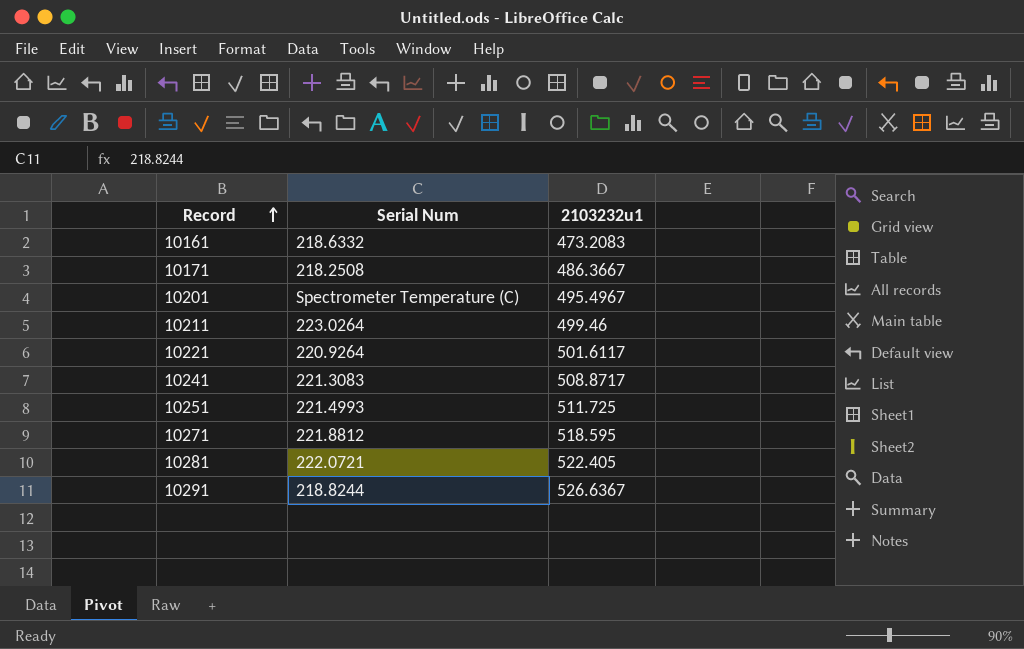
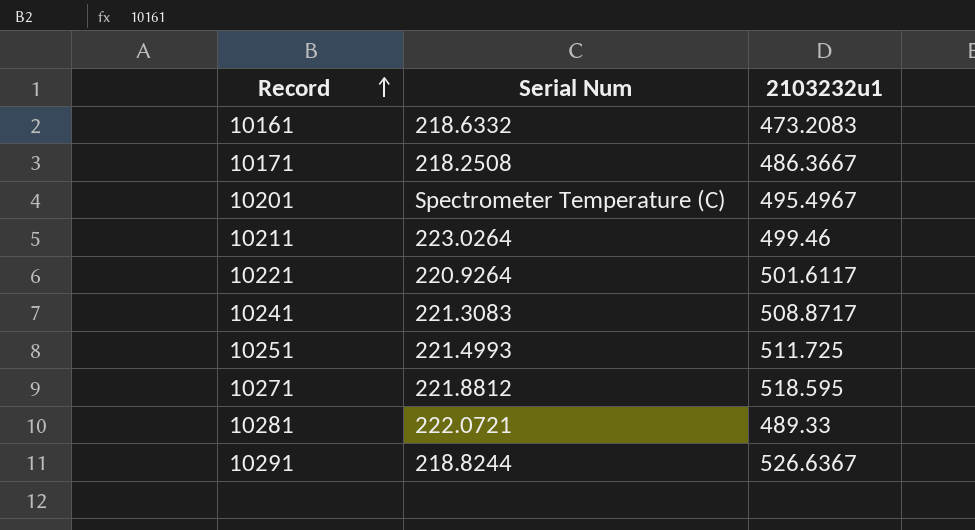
10281 | 2103232u1: 522.405 -> 489.33

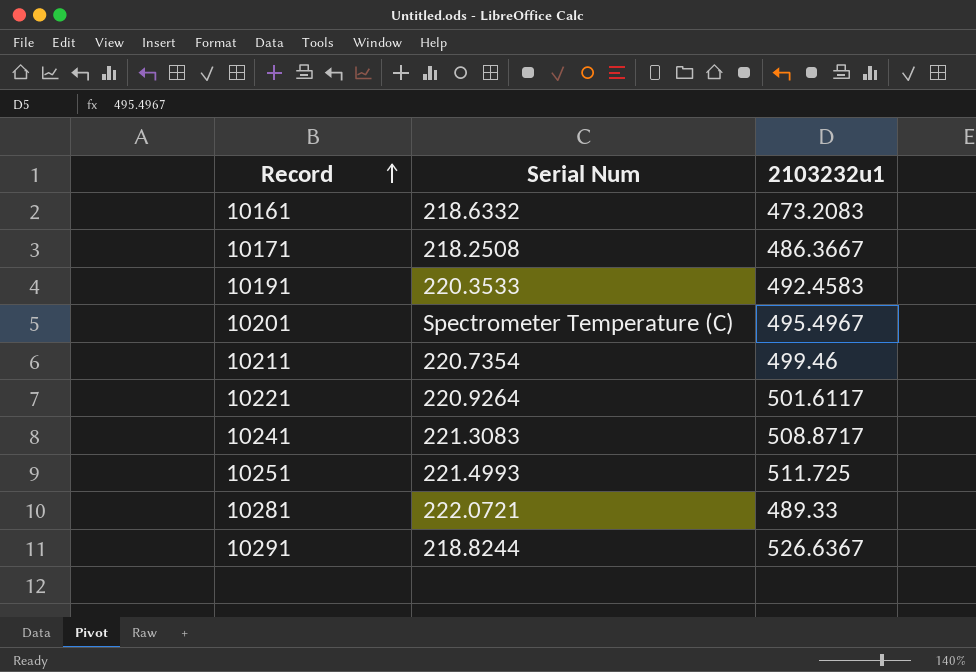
row 10271: 221.8812 | 518.595 -> none
row 10191: none -> 220.3533 | 492.4583
10211 | Serial Num: 223.0264 -> 220.7354

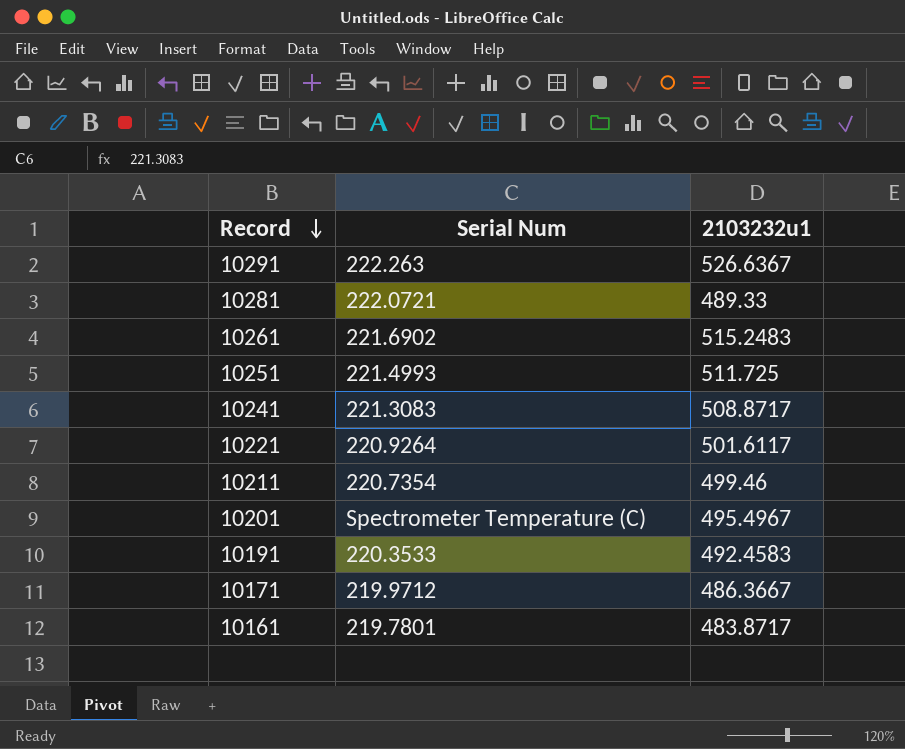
row order: Record ascending -> Record descending
10291 | Serial Num: 218.8244 -> 222.263
row 10261: none -> 221.6902 | 515.2483
10171 | Serial Num: 218.2508 -> 219.9712
10161 | Serial Num: 218.6332 -> 219.7801
10161 | 2103232u1: 473.2083 -> 483.8717

